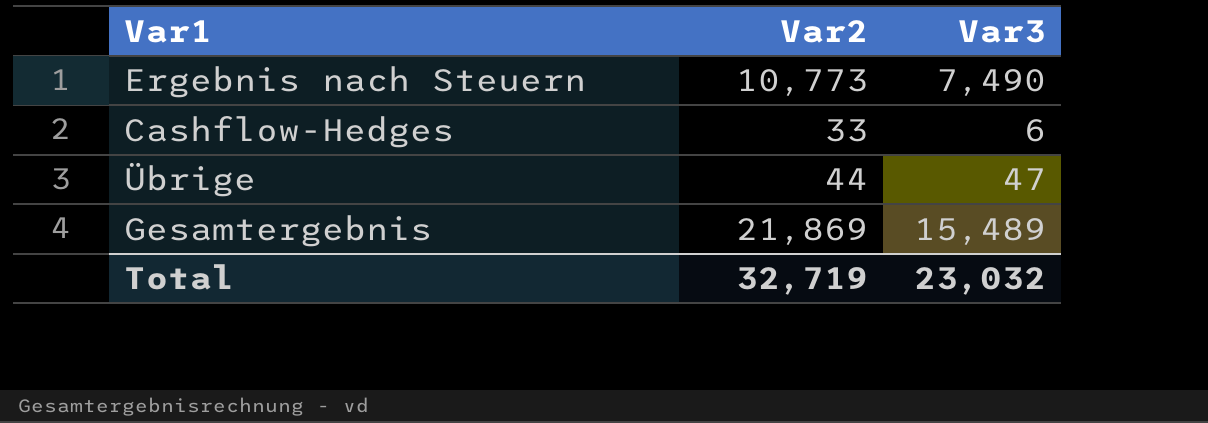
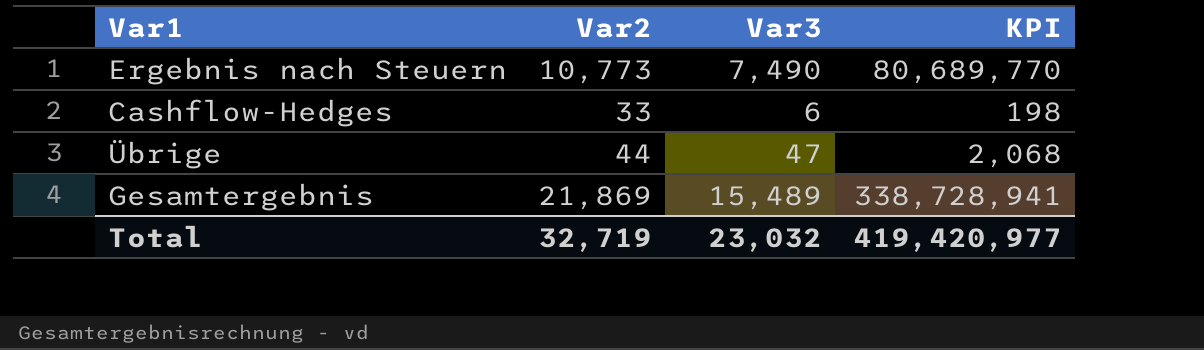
column KPI | formula: none -> [Var2] * [Var3]

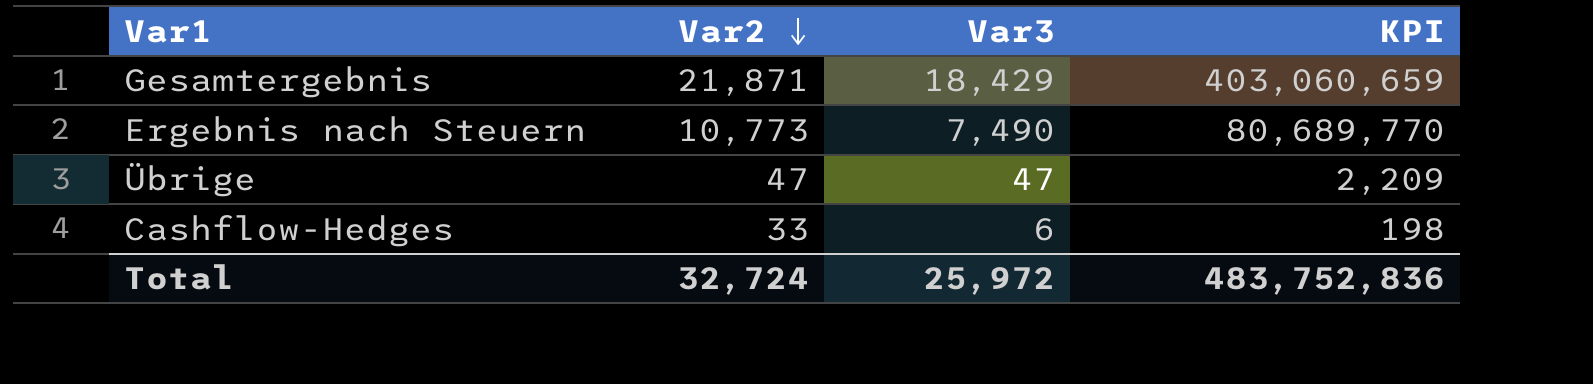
row order: none -> Var2 descending
Gesamtergebnis | Var2: 21,869 -> 21,871
Gesamtergebnis | Var3: 15,489 -> 18,429
Gesamtergebnis | KPI: 338,728,941 -> 403,060,659
Übrige | Var2: 44 -> 47
Übrige | KPI: 2,068 -> 2,209
Total | Var2: 32,719 -> 32,724
Total | Var3: 23,032 -> 25,972
Total | KPI: 419,420,977 -> 483,752,836

